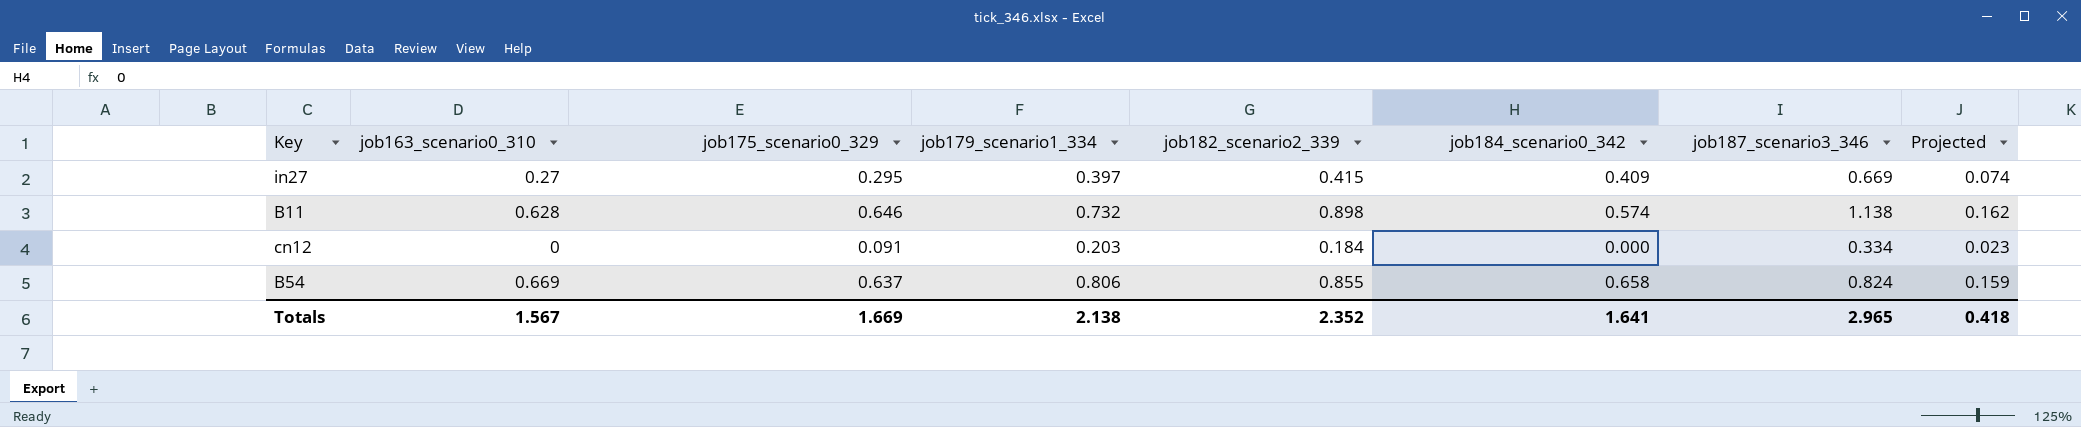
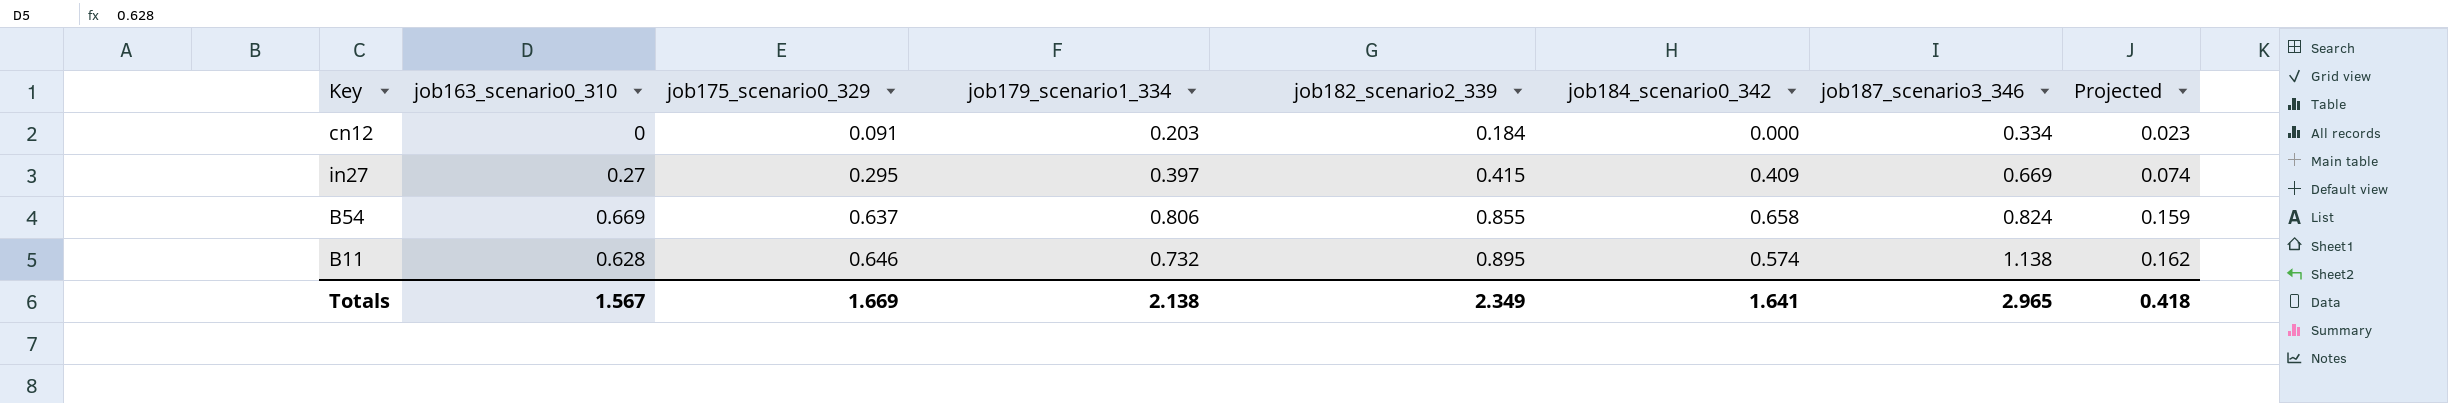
row order: none -> job175_scenario0_329 ascending
B11 | job182_scenario2_339: 0.898 -> 0.895
Totals | job182_scenario2_339: 2.352 -> 2.349

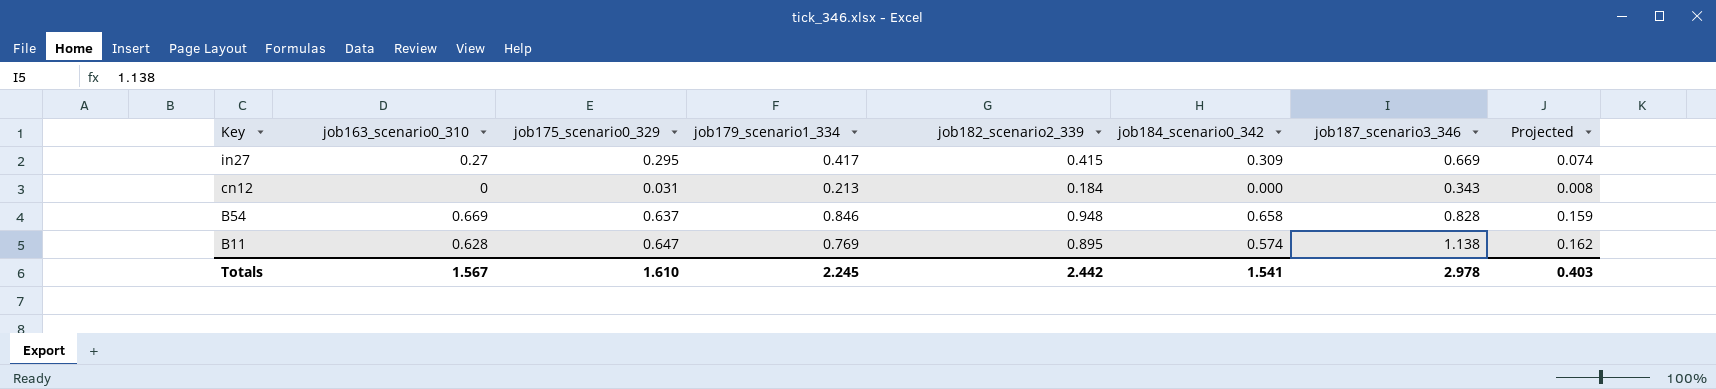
row order: job175_scenario0_329 ascending -> Key descending
in27 | job179_scenario1_334: 0.397 -> 0.417
in27 | job184_scenario0_342: 0.409 -> 0.309
cn12 | job175_scenario0_329: 0.091 -> 0.031
cn12 | job179_scenario1_334: 0.203 -> 0.213
cn12 | job187_scenario3_346: 0.334 -> 0.343
cn12 | Projected: 0.023 -> 0.008
B54 | job179_scenario1_334: 0.806 -> 0.846
B54 | job182_scenario2_339: 0.855 -> 0.948
B54 | job187_scenario3_346: 0.824 -> 0.828
B11 | job175_scenario0_329: 0.646 -> 0.647
B11 | job179_scenario1_334: 0.732 -> 0.769
Totals | job175_scenario0_329: 1.669 -> 1.610
Totals | job179_scenario1_334: 2.138 -> 2.245
Totals | job182_scenario2_339: 2.349 -> 2.442
Totals | job184_scenario0_342: 1.641 -> 1.541
Totals | job187_scenario3_346: 2.965 -> 2.978
Totals | Projected: 0.418 -> 0.403

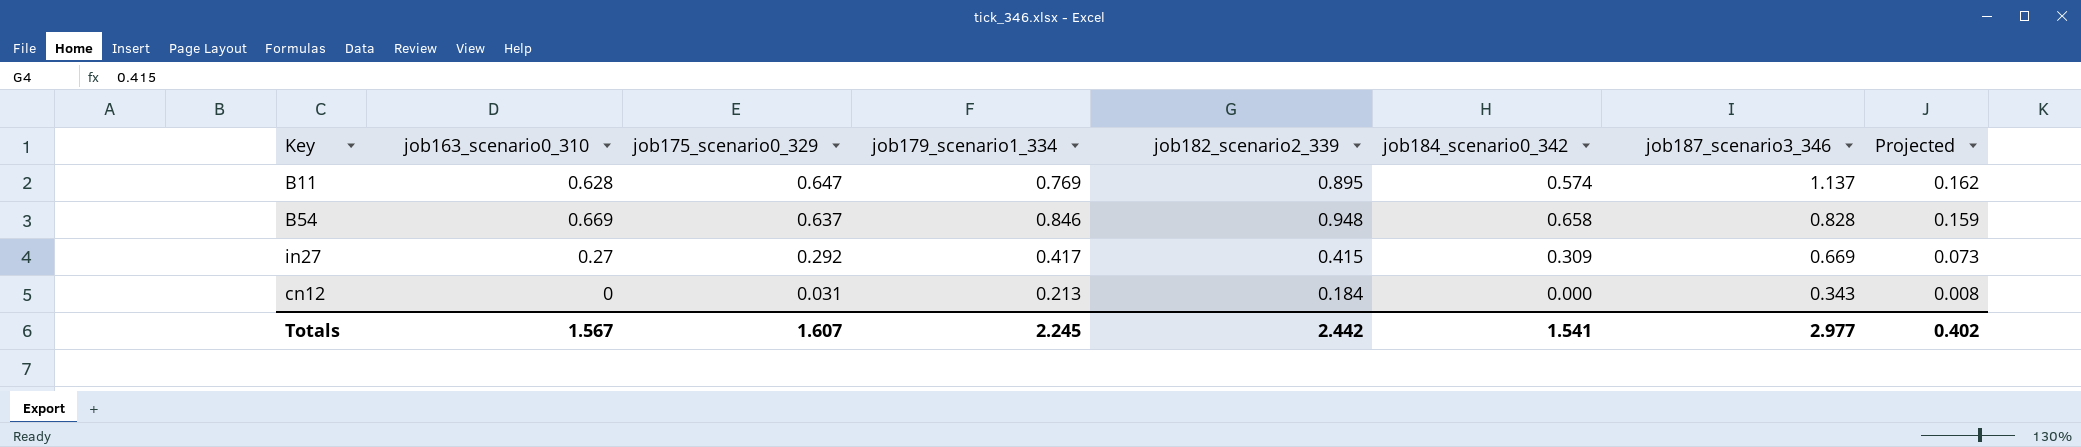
row order: Key descending -> job175_scenario0_329 descending
B11 | job187_scenario3_346: 1.138 -> 1.137
in27 | job175_scenario0_329: 0.295 -> 0.292
in27 | Projected: 0.074 -> 0.073
Totals | job175_scenario0_329: 1.610 -> 1.607
Totals | job187_scenario3_346: 2.978 -> 2.977
Totals | Projected: 0.403 -> 0.402

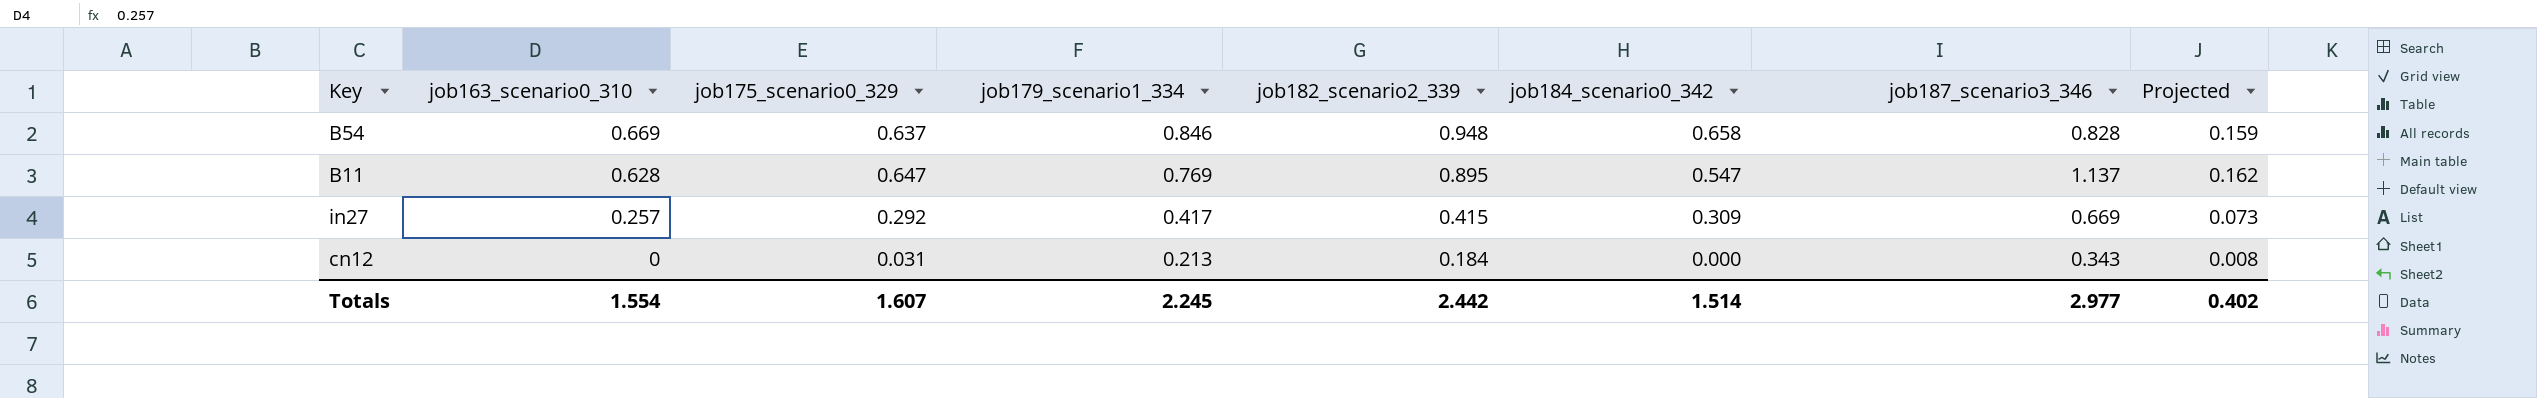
row order: job175_scenario0_329 descending -> job163_scenario0_310 descending
B11 | job184_scenario0_342: 0.574 -> 0.547
in27 | job163_scenario0_310: 0.27 -> 0.257
Totals | job163_scenario0_310: 1.567 -> 1.554
Totals | job184_scenario0_342: 1.541 -> 1.514

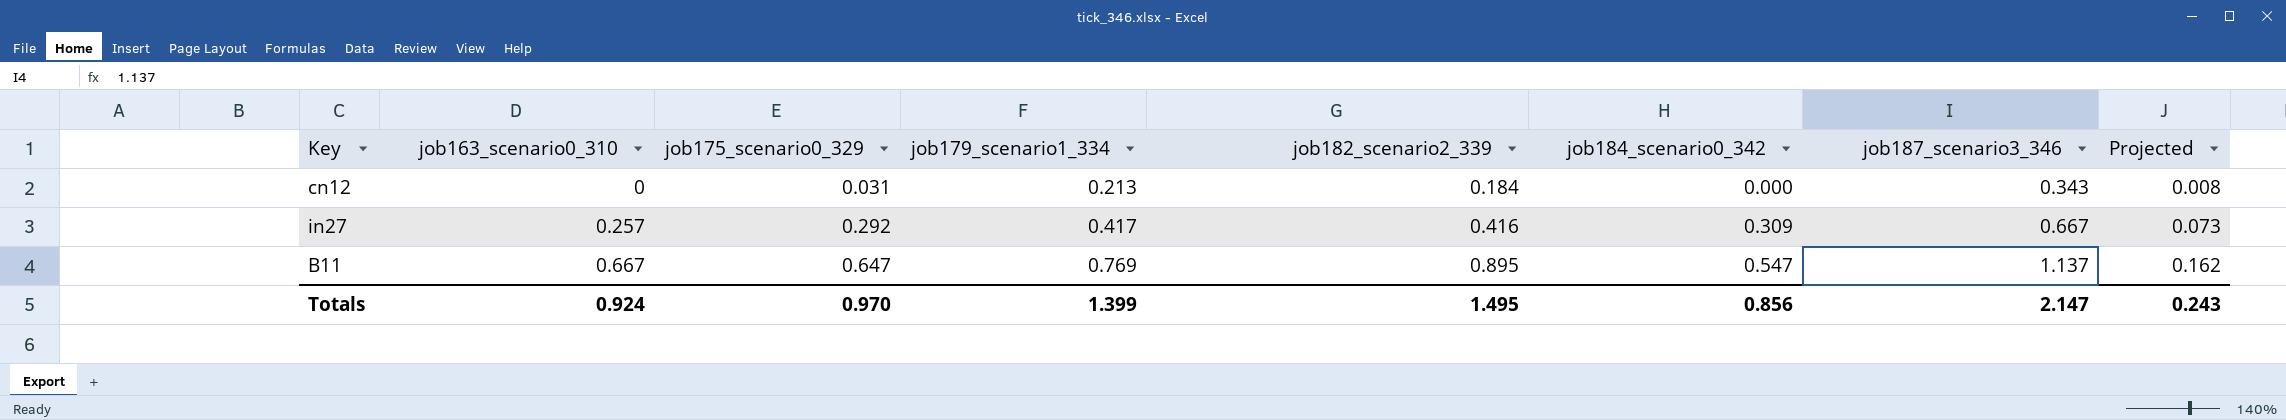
row order: job163_scenario0_310 descending -> job163_scenario0_310 ascending
row B54: 0.669 | 0.637 | 0.846 | 0.948 | 0.658 | 0.828 | 0.159 -> none
in27 | job182_scenario2_339: 0.415 -> 0.416
in27 | job187_scenario3_346: 0.669 -> 0.667
B11 | job163_scenario0_310: 0.628 -> 0.667
Totals | job163_scenario0_310: 1.554 -> 0.924
Totals | job175_scenario0_329: 1.607 -> 0.970
Totals | job179_scenario1_334: 2.245 -> 1.399
Totals | job182_scenario2_339: 2.442 -> 1.495
Totals | job184_scenario0_342: 1.514 -> 0.856
Totals | job187_scenario3_346: 2.977 -> 2.147
Totals | Projected: 0.402 -> 0.243

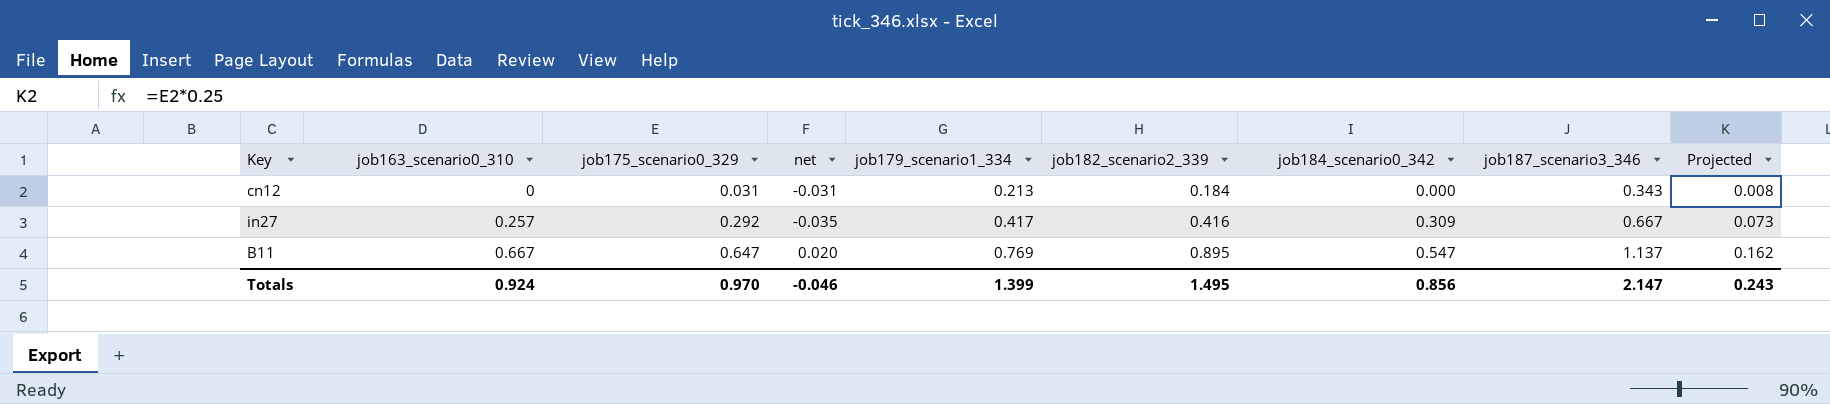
column net | formula: none -> [job163_scenario0_310] - [job175_scenario0_329]

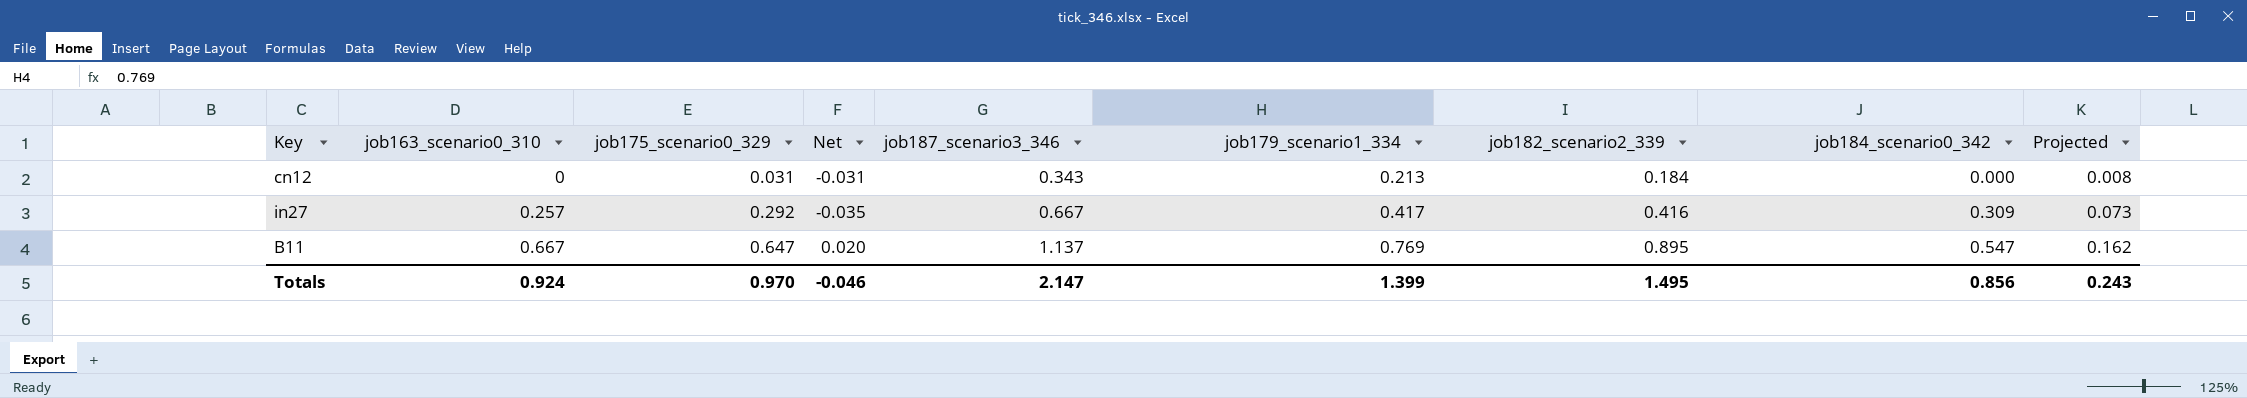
column name: net -> Net
column job187_scenario3_346 | position: 8 -> 5

